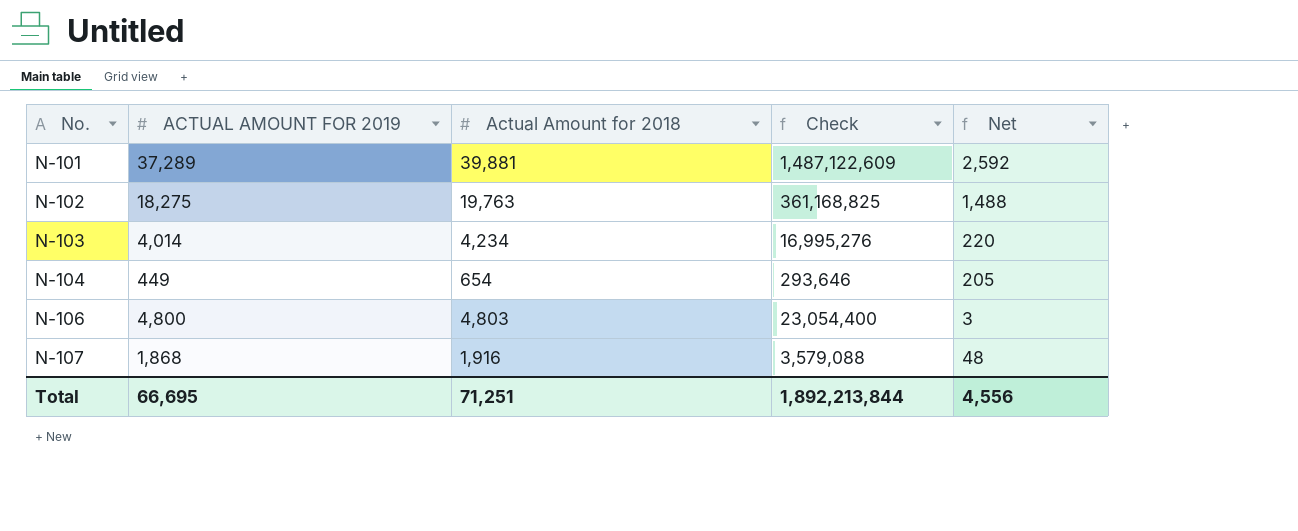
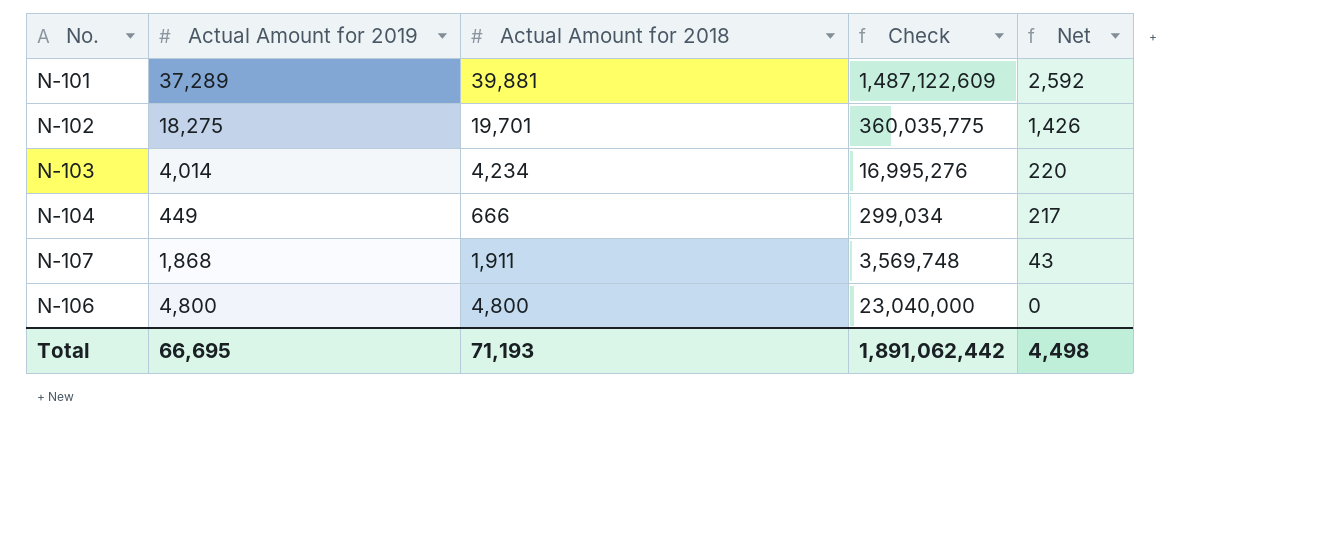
row order: No. ascending -> Net descending
column name: ACTUAL AMOUNT FOR 2019 -> Actual Amount for 2019
N-102 | Actual Amount for 2018: 19,763 -> 19,701
N-102 | Check: 361,168,825 -> 360,035,775
N-102 | Net: 1,488 -> 1,426
N-104 | Actual Amount for 2018: 654 -> 666
N-104 | Check: 293,646 -> 299,034
N-104 | Net: 205 -> 217
N-107 | Actual Amount for 2018: 1,916 -> 1,911
N-107 | Check: 3,579,088 -> 3,569,748
N-107 | Net: 48 -> 43
N-106 | Actual Amount for 2018: 4,803 -> 4,800
N-106 | Check: 23,054,400 -> 23,040,000
N-106 | Net: 3 -> 0
Total | Actual Amount for 2018: 71,251 -> 71,193
Total | Check: 1,892,213,844 -> 1,891,062,442
Total | Net: 4,556 -> 4,498

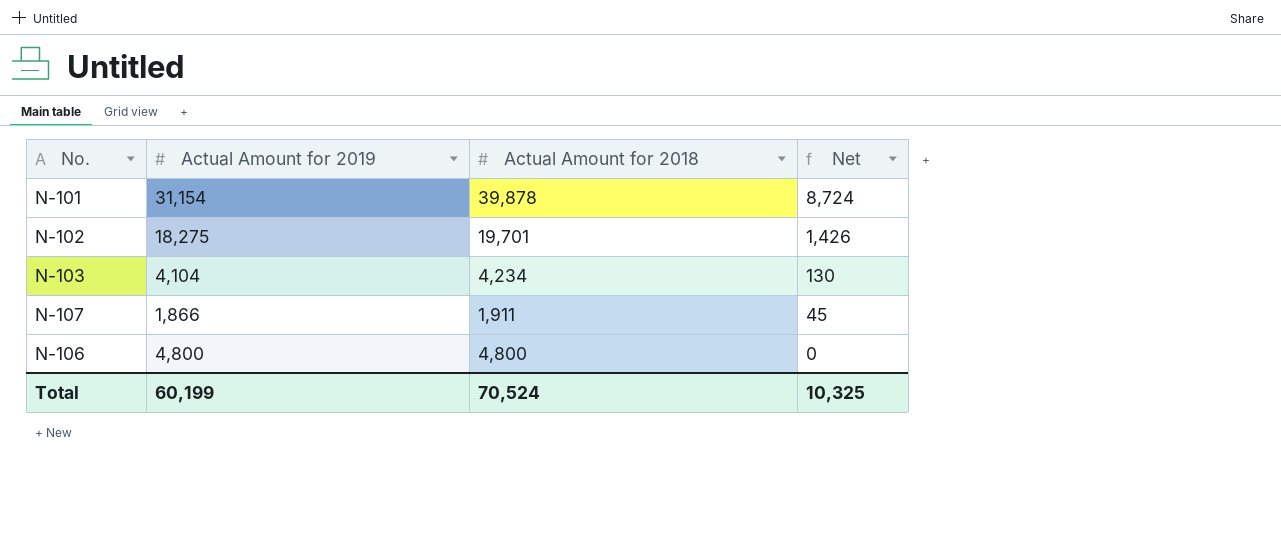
column Check | formula: [Actual Amount for 2019] * [Actual Amount for 2018] -> none
row N-104: 449 | 666 | 299,034 | 217 -> none
N-101 | Actual Amount for 2019: 37,289 -> 31,154
N-101 | Actual Amount for 2018: 39,881 -> 39,878
N-101 | Net: 2,592 -> 8,724
N-103 | Actual Amount for 2019: 4,014 -> 4,104
N-103 | Net: 220 -> 130
N-107 | Actual Amount for 2019: 1,868 -> 1,866
N-107 | Net: 43 -> 45
Total | Actual Amount for 2019: 66,695 -> 60,199
Total | Actual Amount for 2018: 71,193 -> 70,524
Total | Net: 4,498 -> 10,325

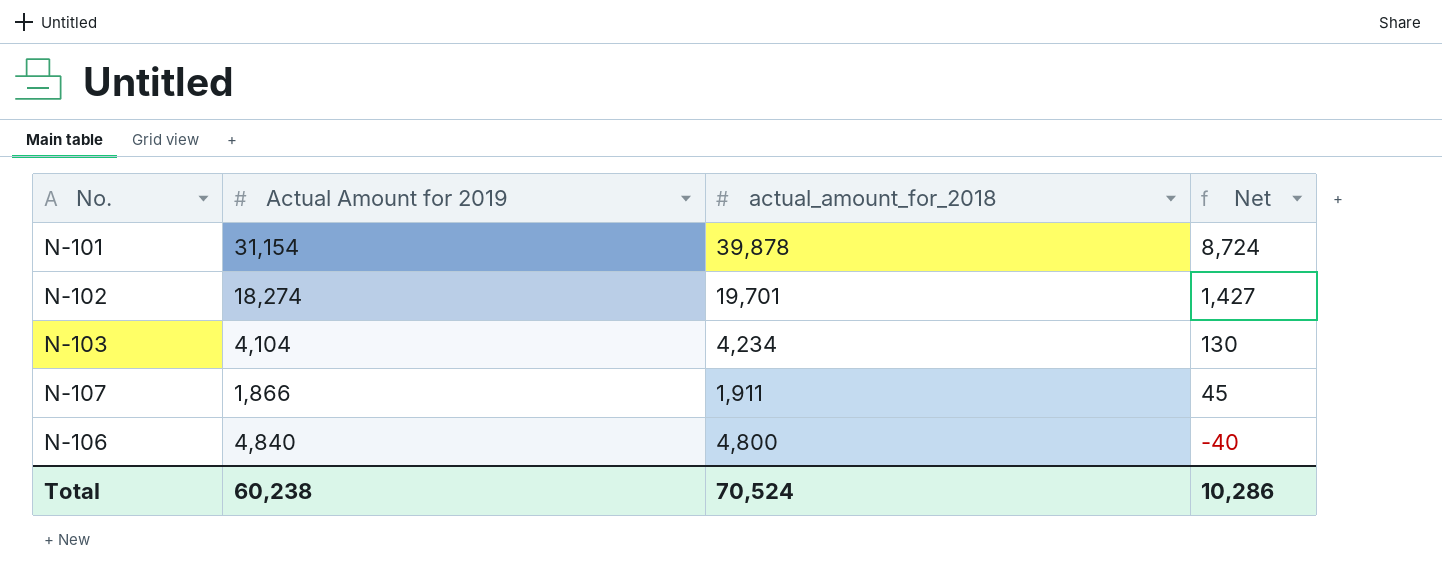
column name: Actual Amount for 2018 -> actual_amount_for_2018
N-102 | Actual Amount for 2019: 18,275 -> 18,274
N-102 | Net: 1,426 -> 1,427
N-106 | Actual Amount for 2019: 4,800 -> 4,840
N-106 | Net: 0 -> -40
Total | Actual Amount for 2019: 60,199 -> 60,238
Total | Net: 10,325 -> 10,286

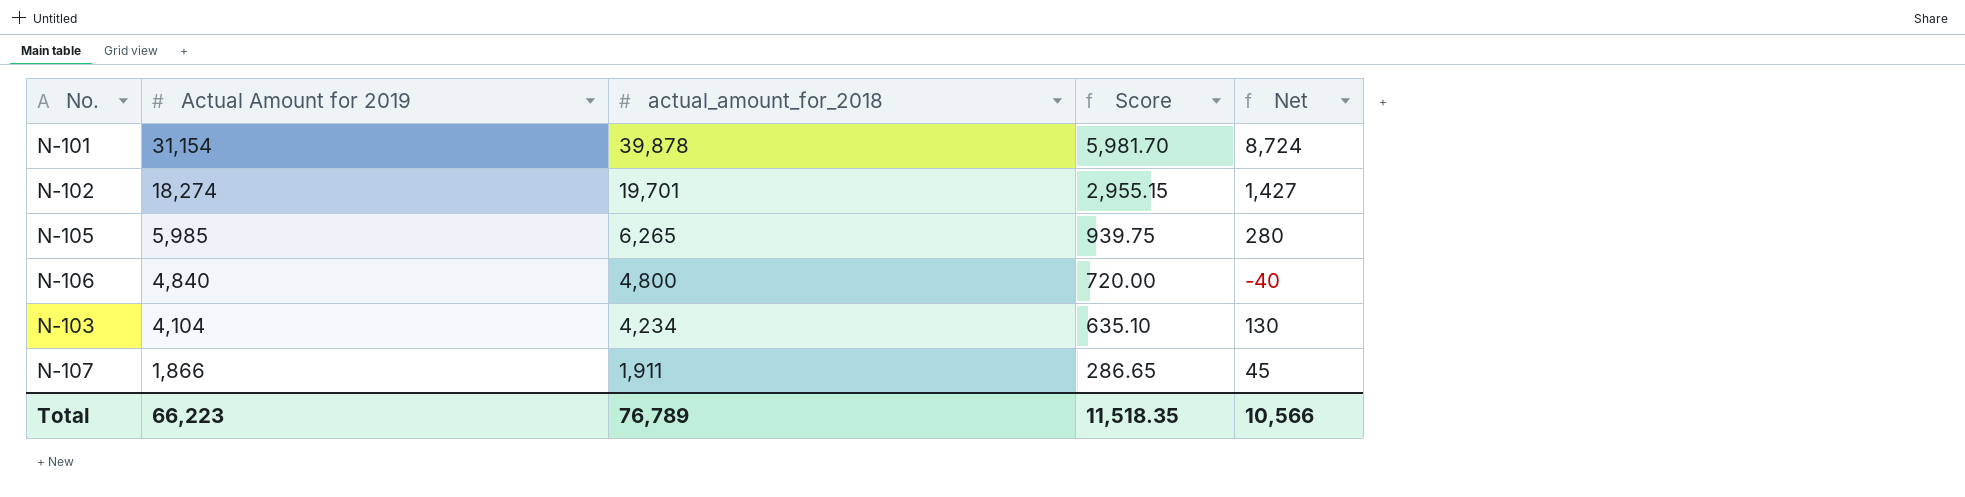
row order: Net descending -> Actual Amount for 2019 descending
column Score | formula: none -> [actual_amount_for_2018] * 0.15
row N-105: none -> 5,985 | 6,265 | 939.75 | 280
Total | Actual Amount for 2019: 60,238 -> 66,223
Total | actual_amount_for_2018: 70,524 -> 76,789
Total | Net: 10,286 -> 10,566

